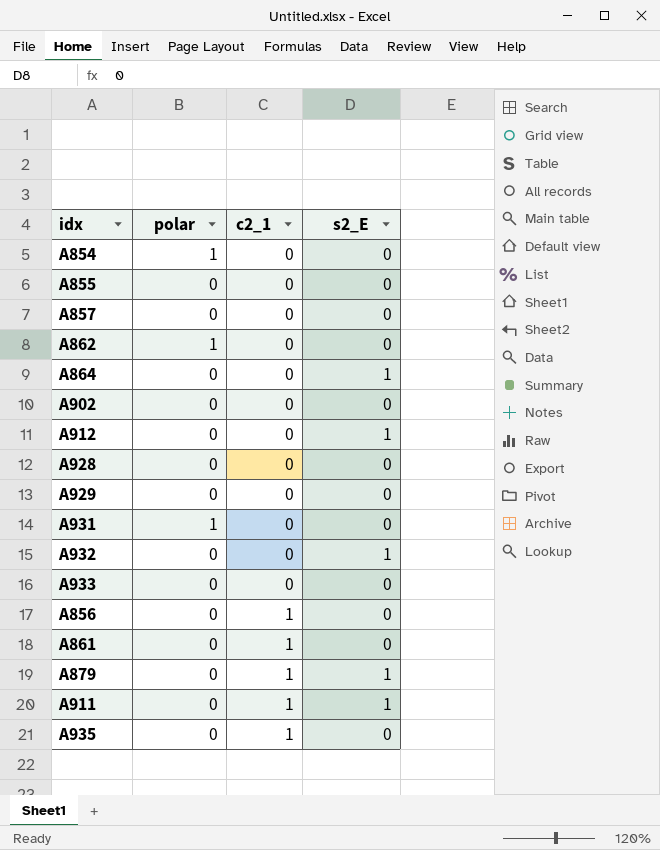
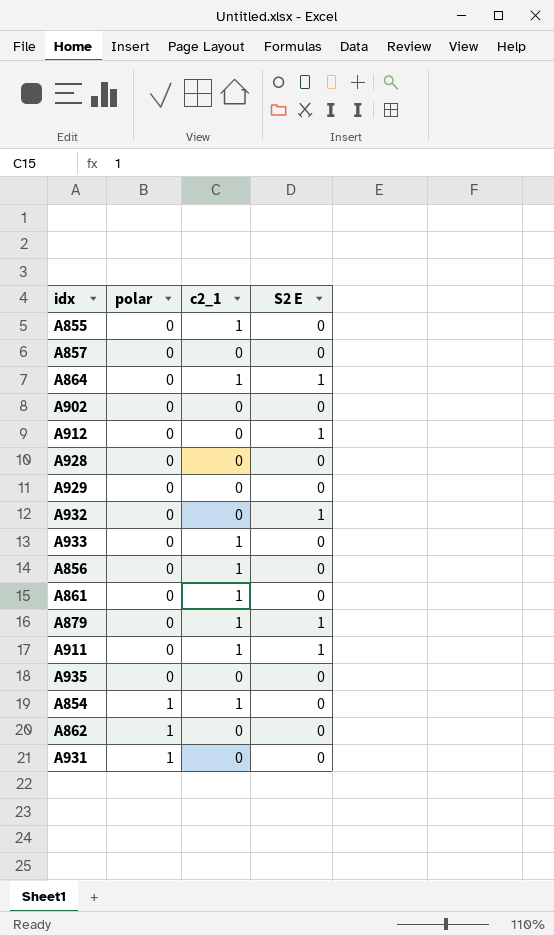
row order: c2_1 ascending -> polar ascending
column name: s2_E -> S2 E
A855 | c2_1: 0 -> 1
A864 | c2_1: 0 -> 1
A933 | c2_1: 0 -> 1
A935 | c2_1: 1 -> 0
A854 | c2_1: 0 -> 1

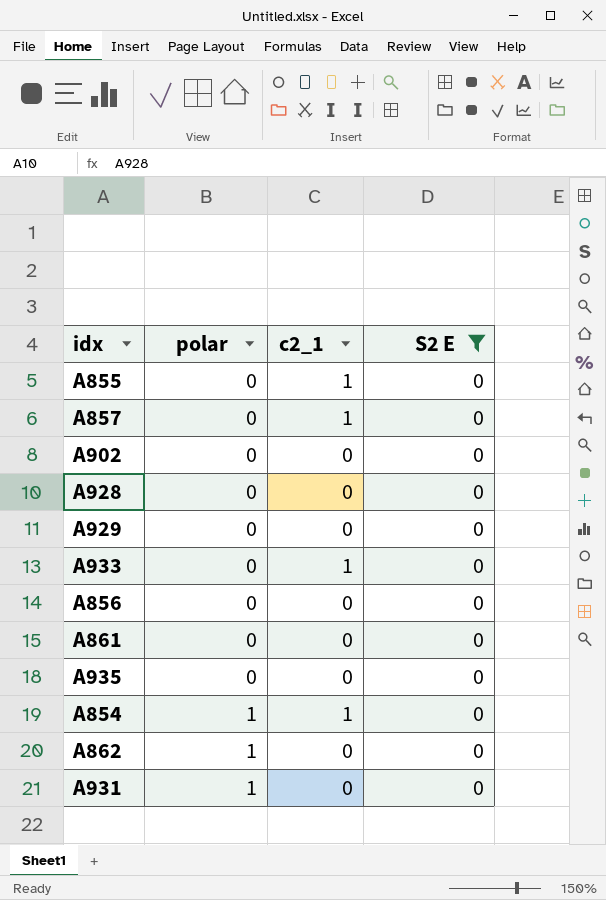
filter: none -> S2 E = 0
A857 | c2_1: 0 -> 1
A856 | c2_1: 1 -> 0
A861 | c2_1: 1 -> 0

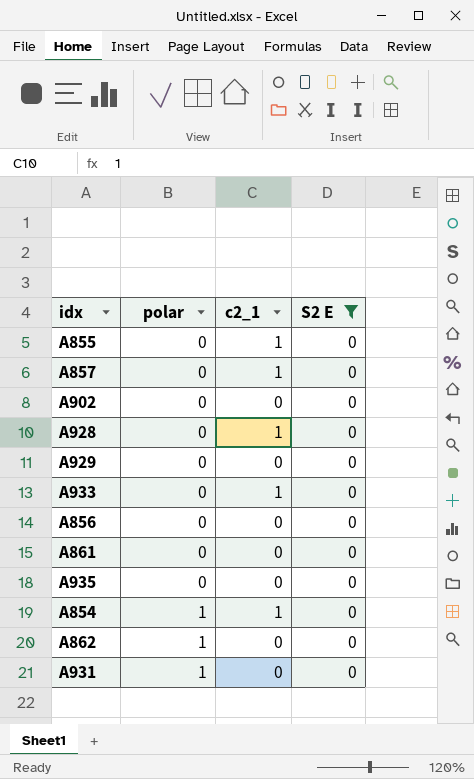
A928 | c2_1: 0 -> 1

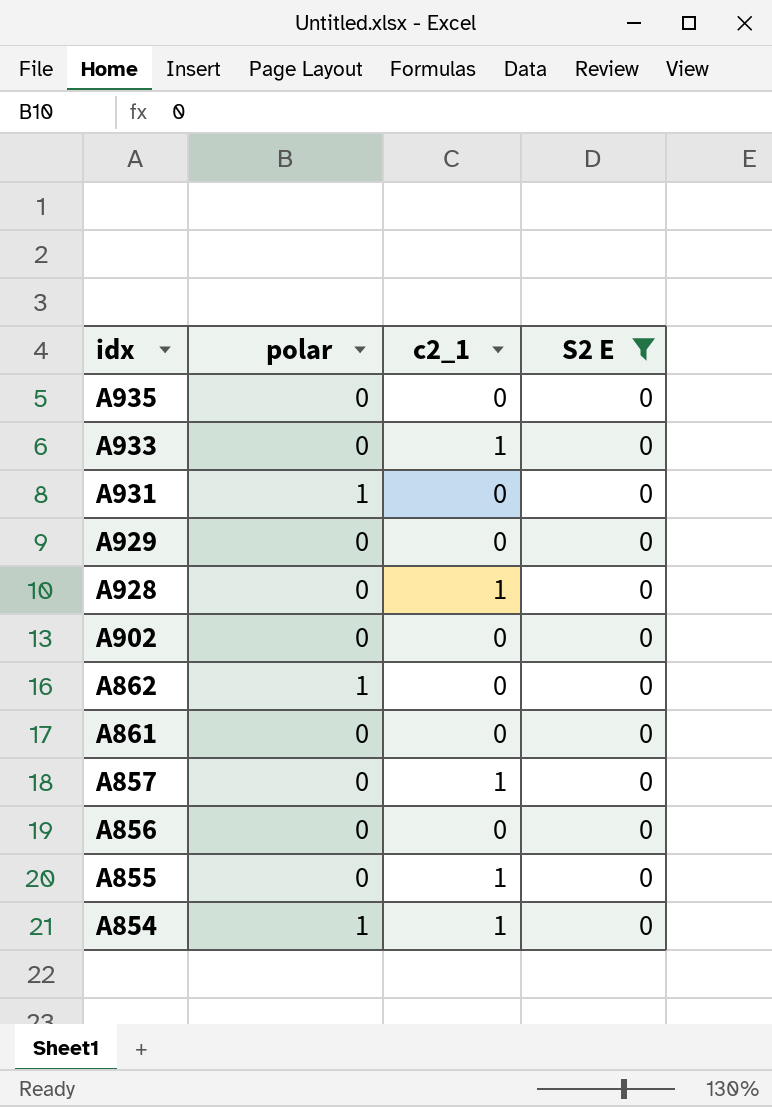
row order: polar ascending -> idx descending

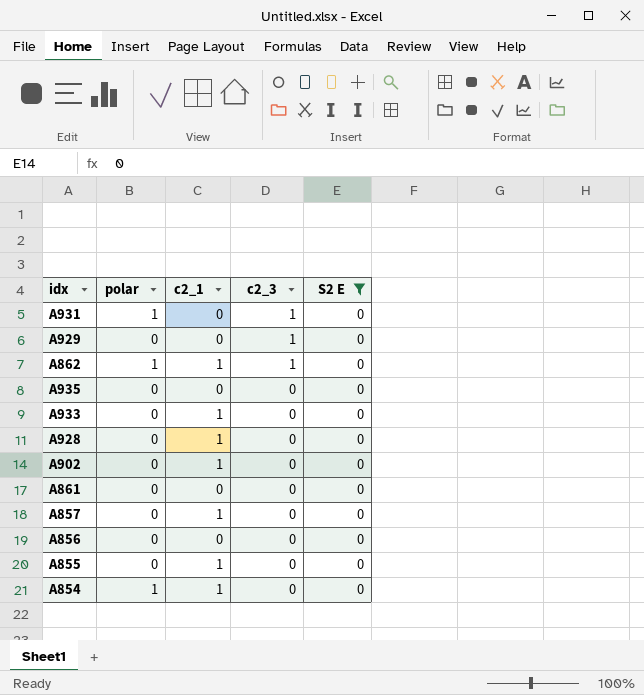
row order: idx descending -> c2_3 descending
column c2_3 | position: none -> 4
A862 | c2_1: 0 -> 1
A902 | c2_1: 0 -> 1

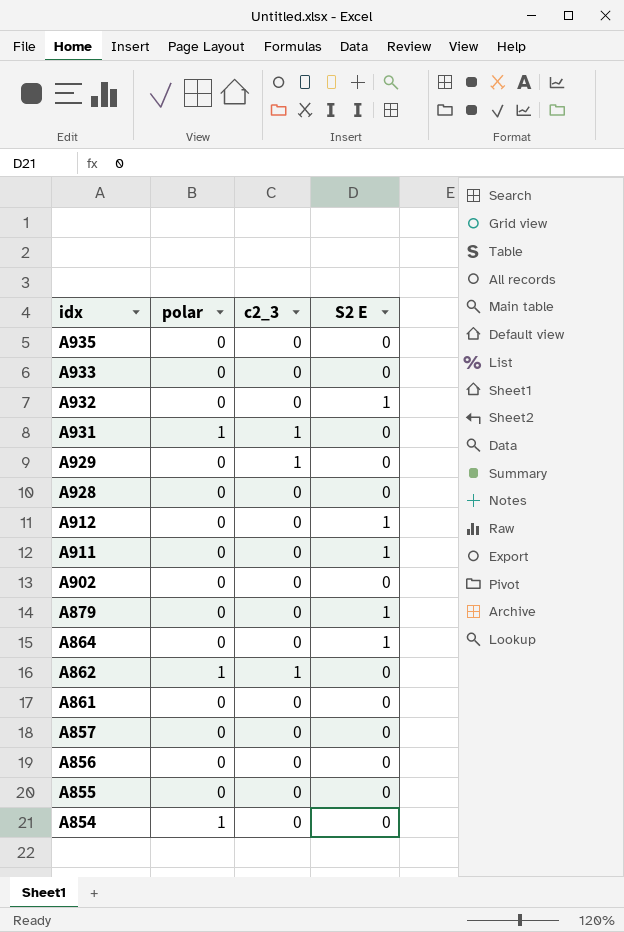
filter: S2 E = 0 -> none
row order: c2_3 descending -> idx descending
column c2_1 | position: 3 -> none

